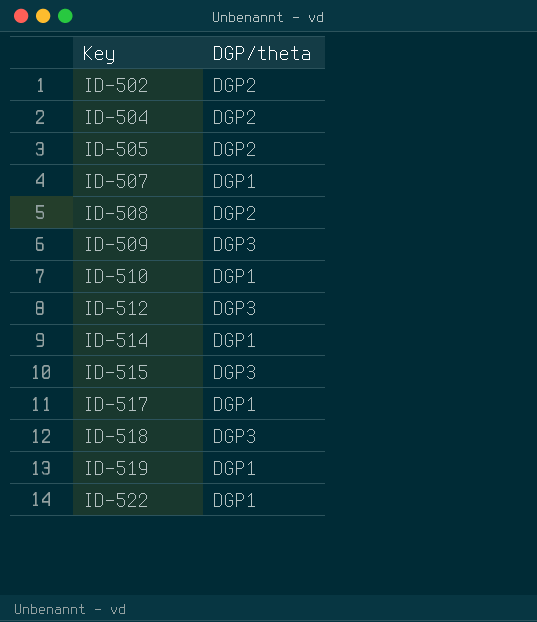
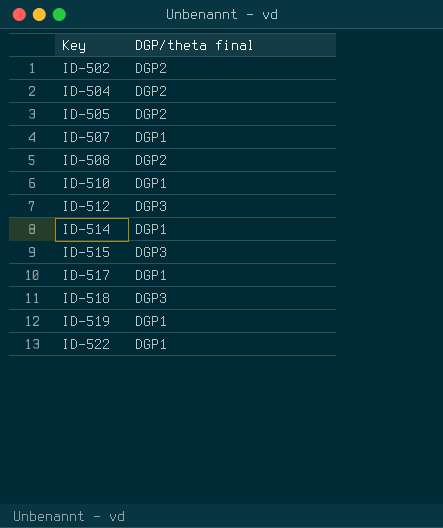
column name: DGP/theta -> DGP/theta final
row ID-509: DGP3 -> none

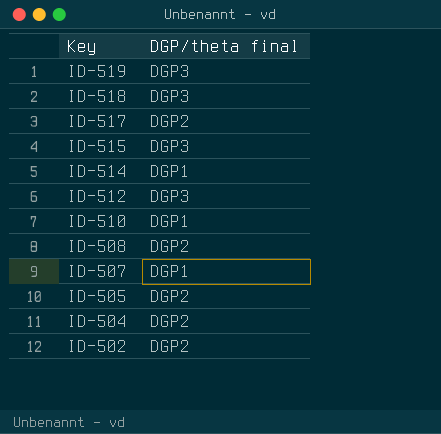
row order: Key ascending -> Key descending
row ID-522: DGP1 -> none
ID-519 | DGP/theta final: DGP1 -> DGP3
ID-517 | DGP/theta final: DGP1 -> DGP2

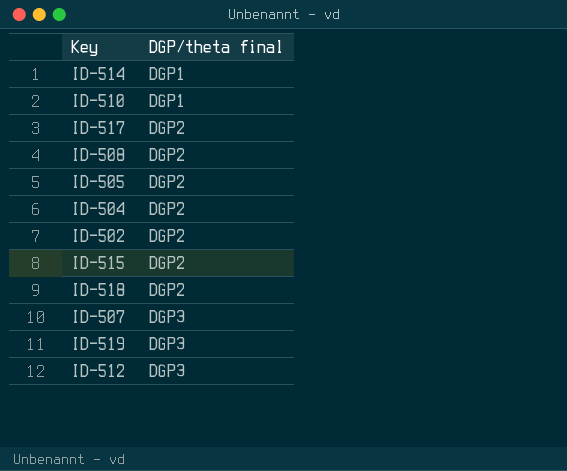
row order: Key descending -> DGP/theta final ascending
ID-515 | DGP/theta final: DGP3 -> DGP2
ID-518 | DGP/theta final: DGP3 -> DGP2
ID-507 | DGP/theta final: DGP1 -> DGP3

